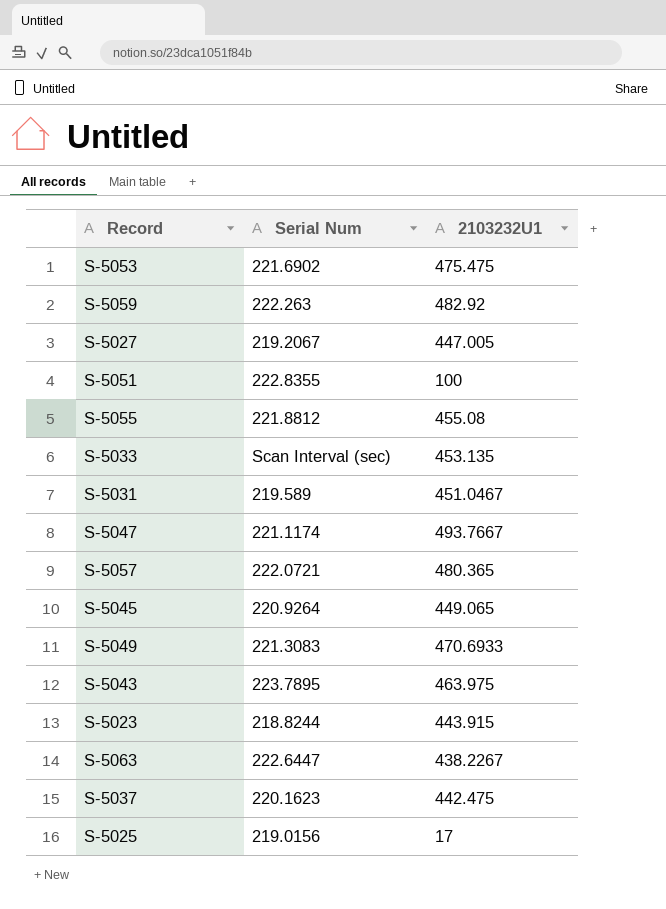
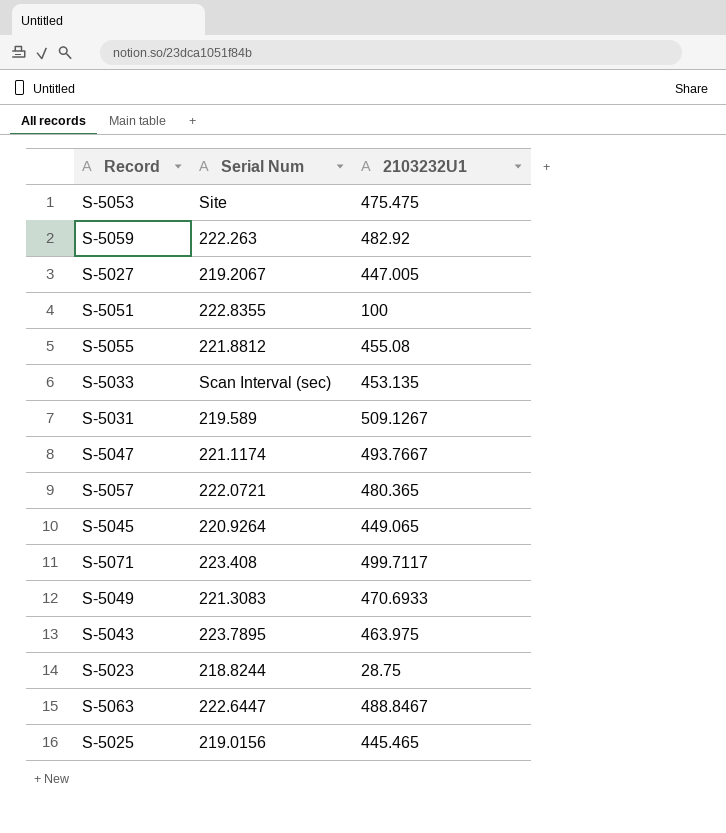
row S-5037: 220.1623 | 442.475 -> none
S-5053 | Serial Num: 221.6902 -> Site
S-5031 | 2103232U1: 451.0467 -> 509.1267
row S-5071: none -> 223.408 | 499.7117
S-5023 | 2103232U1: 443.915 -> 28.75
S-5063 | 2103232U1: 438.2267 -> 488.8467
S-5025 | 2103232U1: 17 -> 445.465

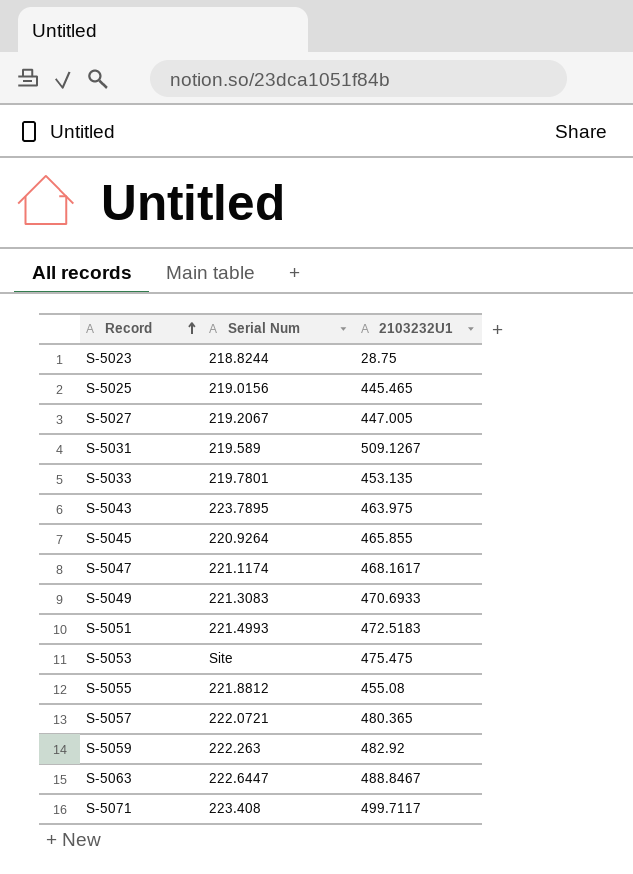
row order: none -> Record ascending
S-5033 | Serial Num: Scan Interval (sec) -> 219.7801
S-5045 | 2103232U1: 449.065 -> 465.855
S-5047 | 2103232U1: 493.7667 -> 468.1617
S-5051 | Serial Num: 222.8355 -> 221.4993
S-5051 | 2103232U1: 100 -> 472.5183

